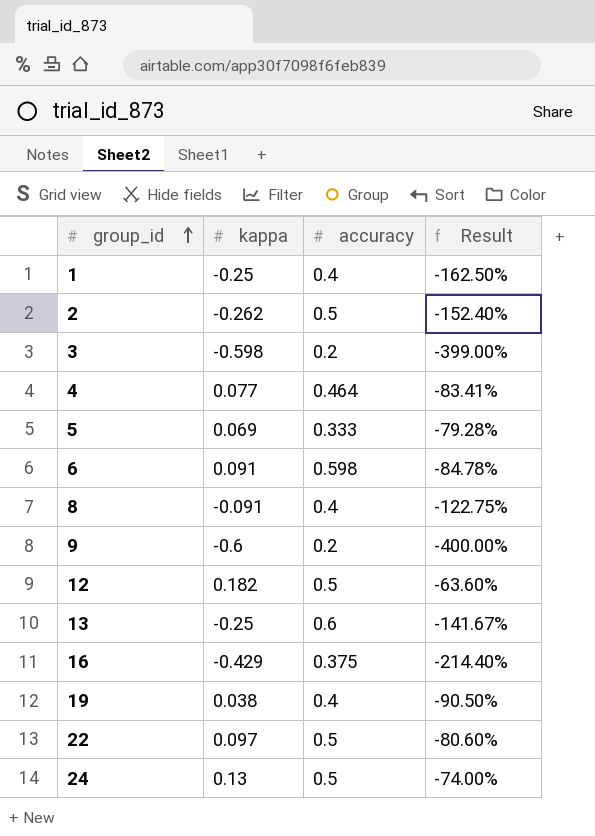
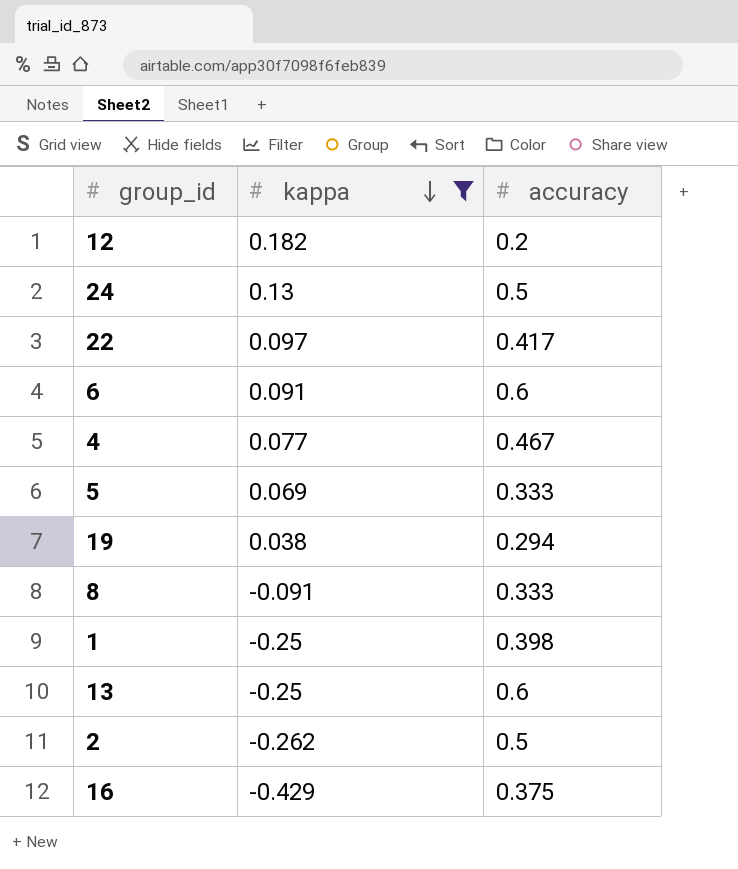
filter: none -> kappa >= -0.429
row order: group_id ascending -> kappa descending
column Result | formula: ([kappa] - [accuracy]) / [accuracy] -> none
12 | accuracy: 0.5 -> 0.2
22 | accuracy: 0.5 -> 0.417
6 | accuracy: 0.598 -> 0.6
4 | accuracy: 0.464 -> 0.467
19 | accuracy: 0.4 -> 0.294
8 | accuracy: 0.4 -> 0.333
1 | accuracy: 0.4 -> 0.398

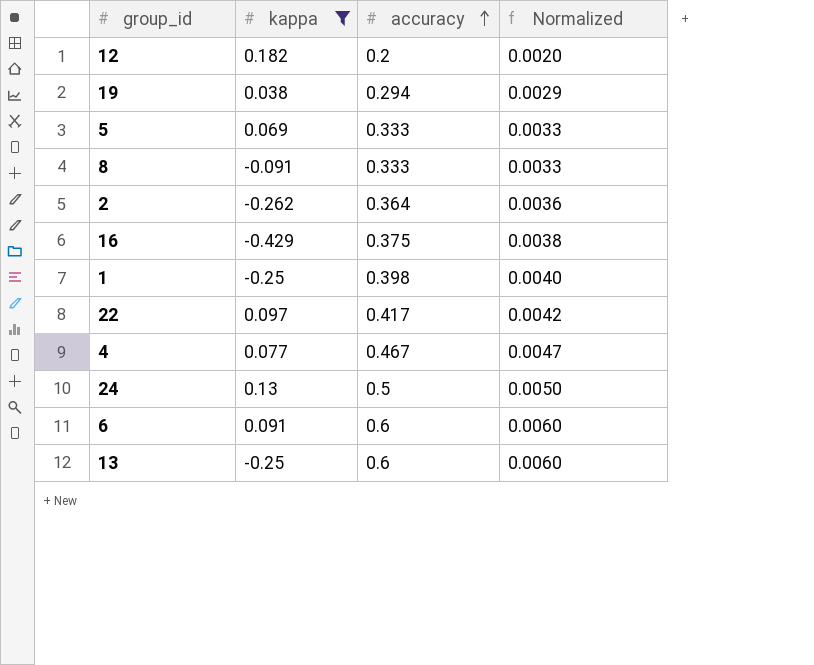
row order: kappa descending -> accuracy ascending
column Normalized | formula: none -> [accuracy] * 0.01
2 | accuracy: 0.5 -> 0.364

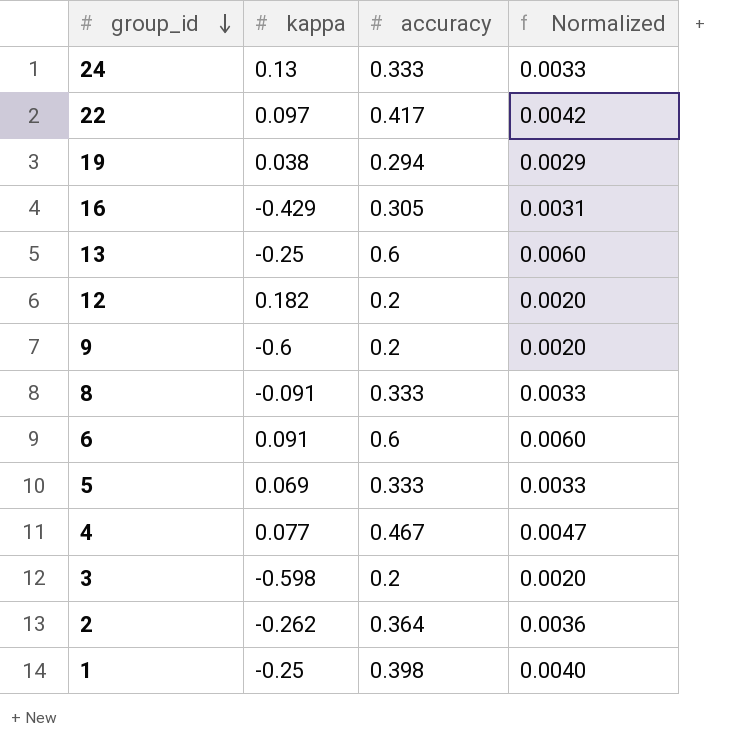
filter: kappa >= -0.429 -> none
row order: accuracy ascending -> group_id descending
24 | accuracy: 0.5 -> 0.333
24 | Normalized: 0.0050 -> 0.0033
16 | accuracy: 0.375 -> 0.305
16 | Normalized: 0.0038 -> 0.0031

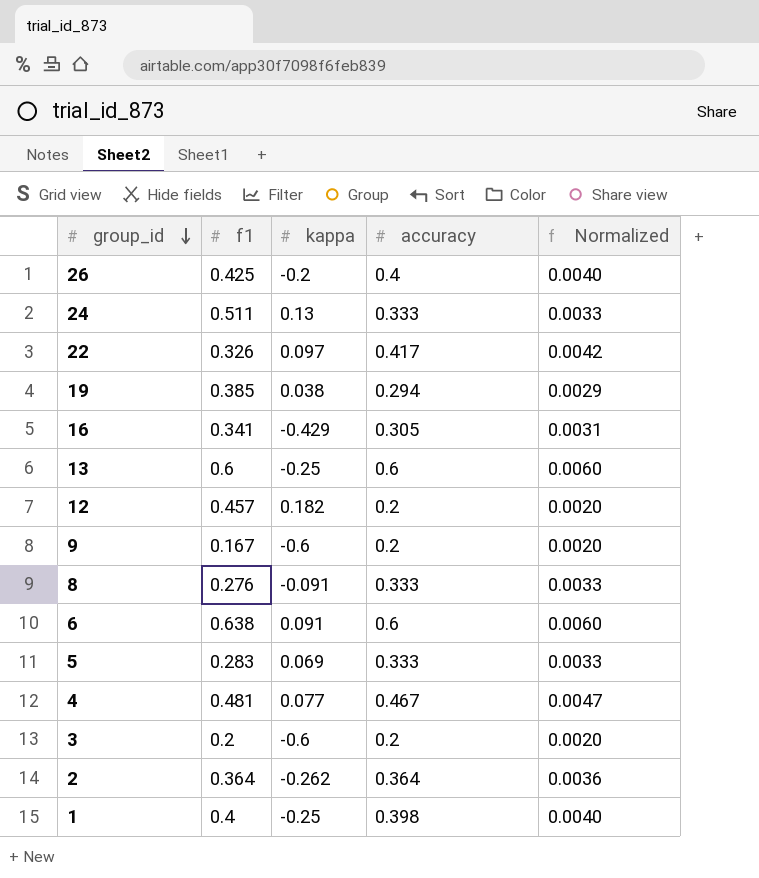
column f1 | position: none -> 2
row 26: none -> 0.425 | -0.2 | 0.4 | 0.0040
3 | kappa: -0.598 -> -0.6

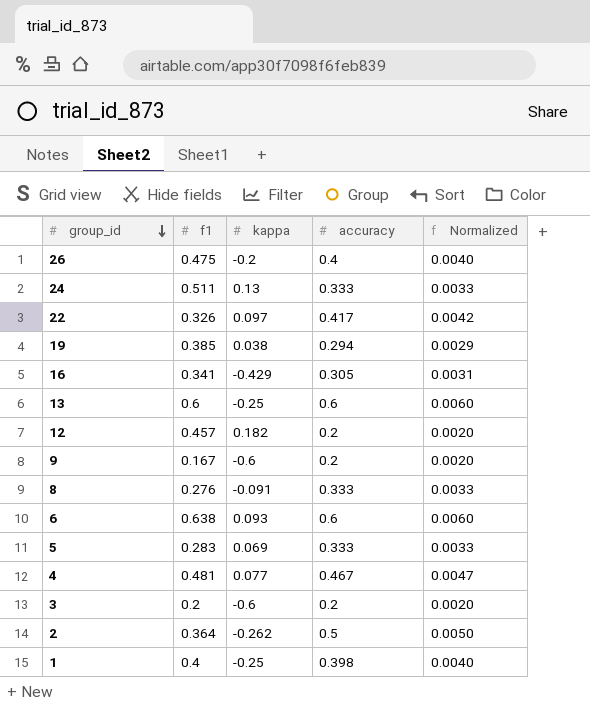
26 | f1: 0.425 -> 0.475
6 | kappa: 0.091 -> 0.093
2 | accuracy: 0.364 -> 0.5
2 | Normalized: 0.0036 -> 0.0050

